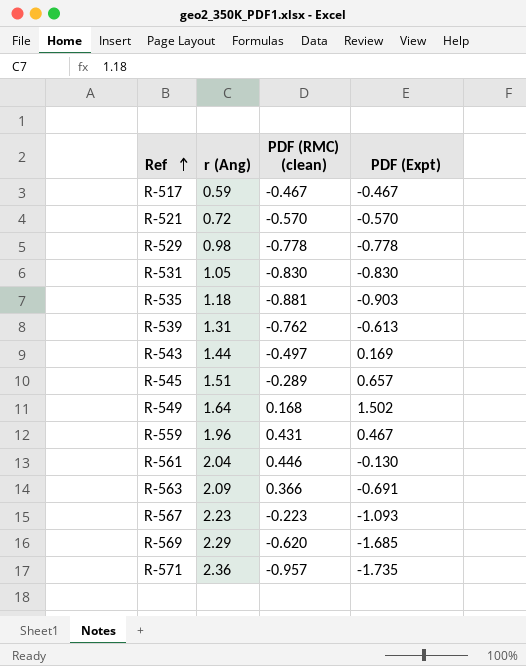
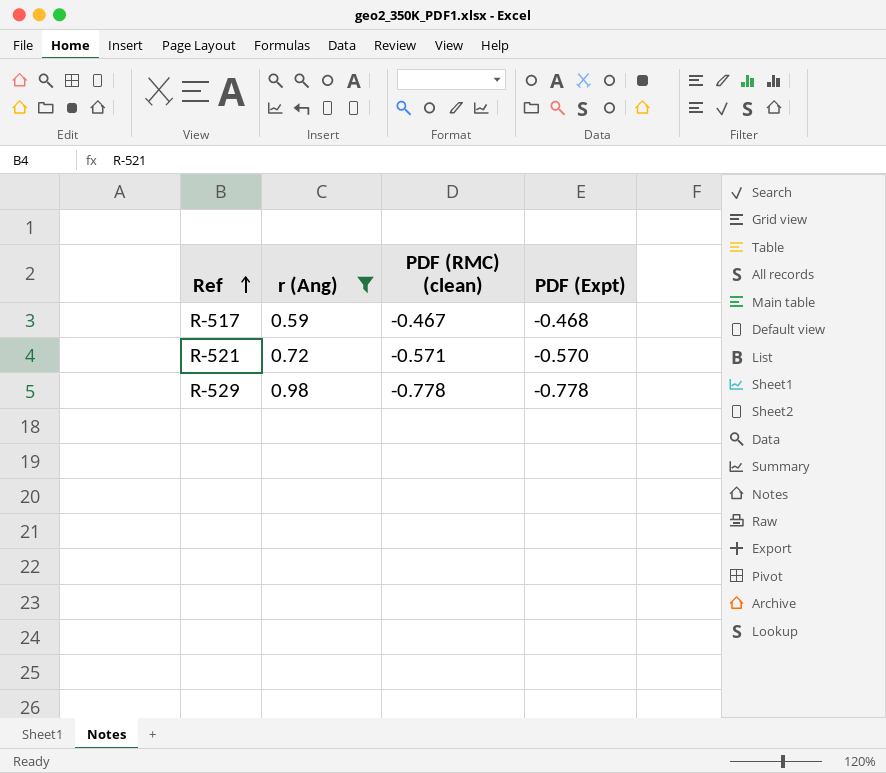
filter: none -> r (Ang) <= 0.98
R-517 | PDF (Expt): -0.467 -> -0.468
R-521 | PDF (RMC) (clean): -0.570 -> -0.571

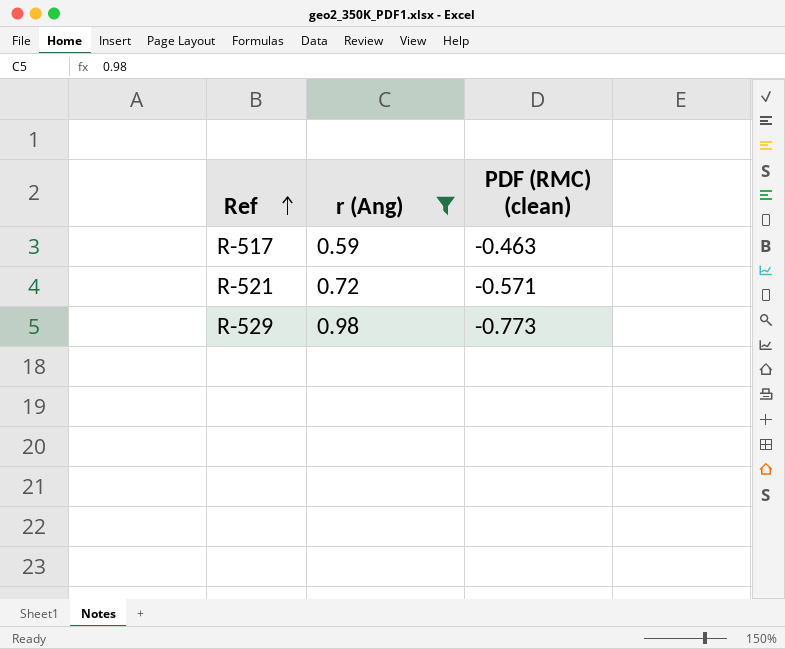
column PDF (Expt) | position: 4 -> none
R-517 | PDF (RMC) (clean): -0.467 -> -0.463
R-529 | PDF (RMC) (clean): -0.778 -> -0.773

